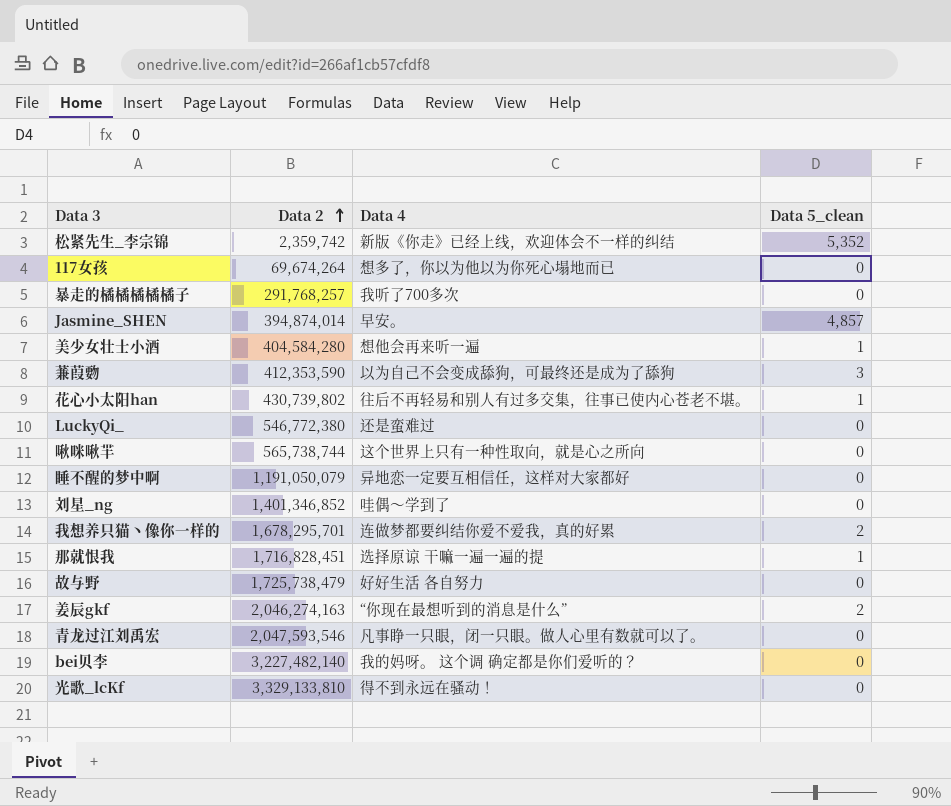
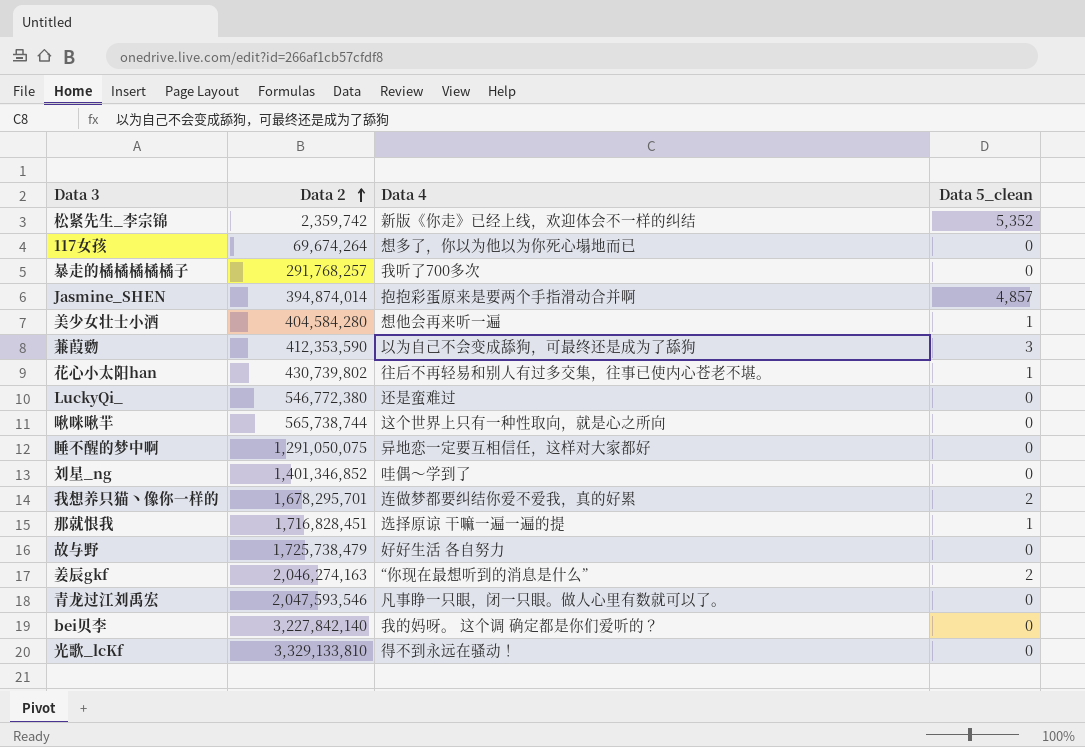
Jasmine_SHEN | Data 4: 早安。 -> 抱抱彩蛋原来是要两个手指滑动合并啊
睡不醒的梦中啊 | Data 2: 1,191,050,079 -> 1,291,050,075
bei贝李 | Data 2: 3,227,482,140 -> 3,227,842,140

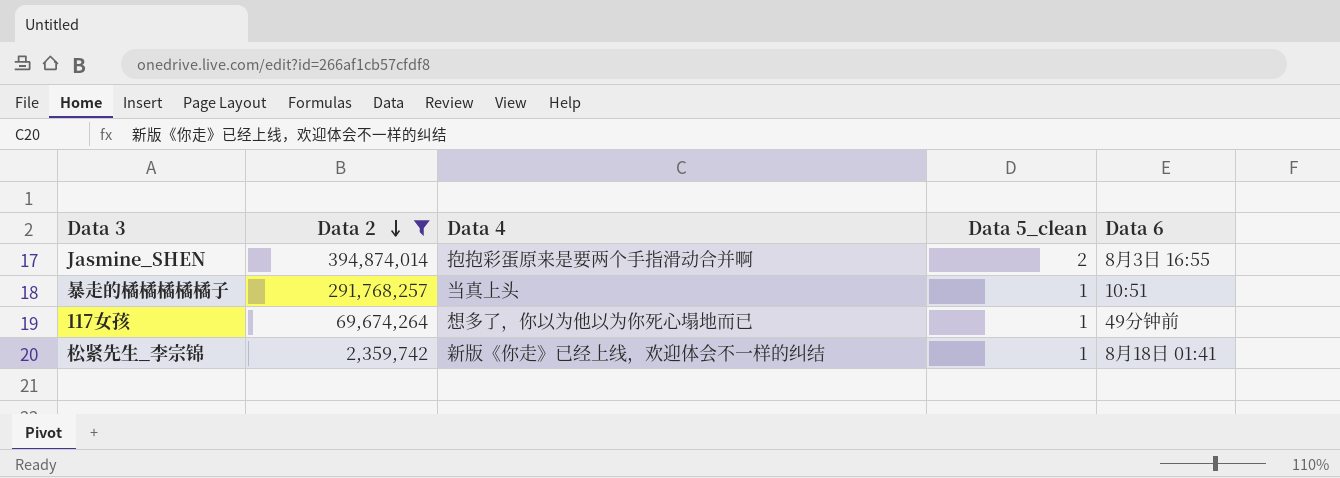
filter: none -> Data 2 <= 394,874,014
row order: Data 2 ascending -> Data 2 descending
column Data 6 | position: none -> 5
Jasmine_SHEN | Data 5_clean: 4,857 -> 2
暴走的橘橘橘橘橘子 | Data 4: 我听了700多次 -> 当真上头
暴走的橘橘橘橘橘子 | Data 5_clean: 0 -> 1
117女孩 | Data 5_clean: 0 -> 1
松紧先生_李宗锦 | Data 5_clean: 5,352 -> 1

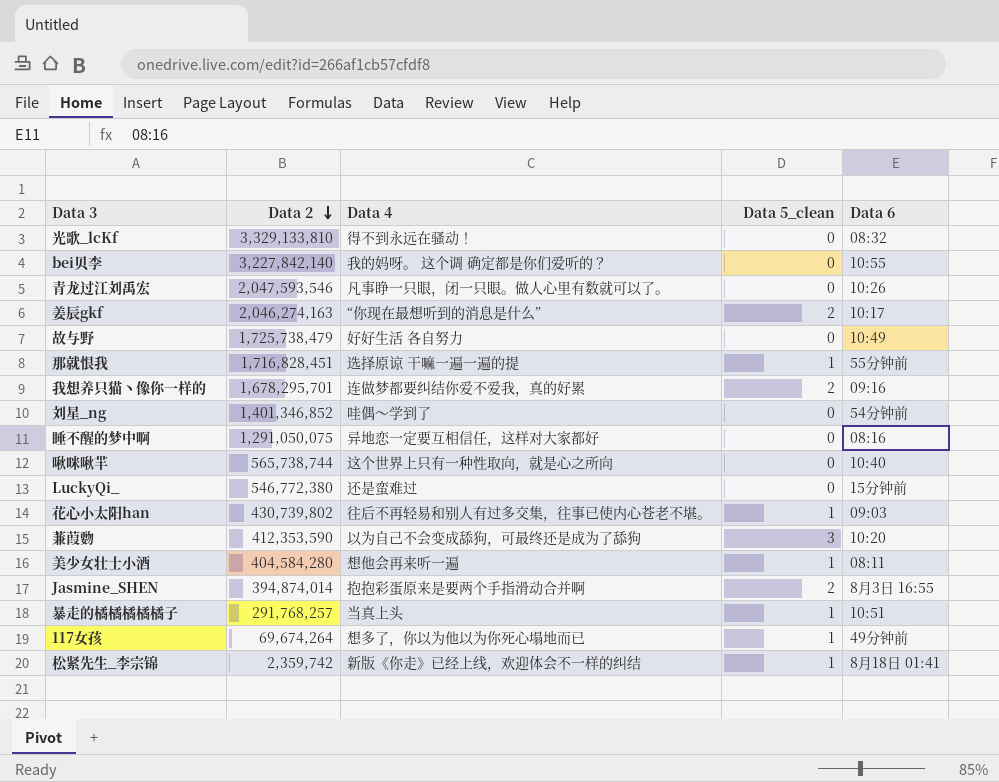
filter: Data 2 <= 394,874,014 -> none

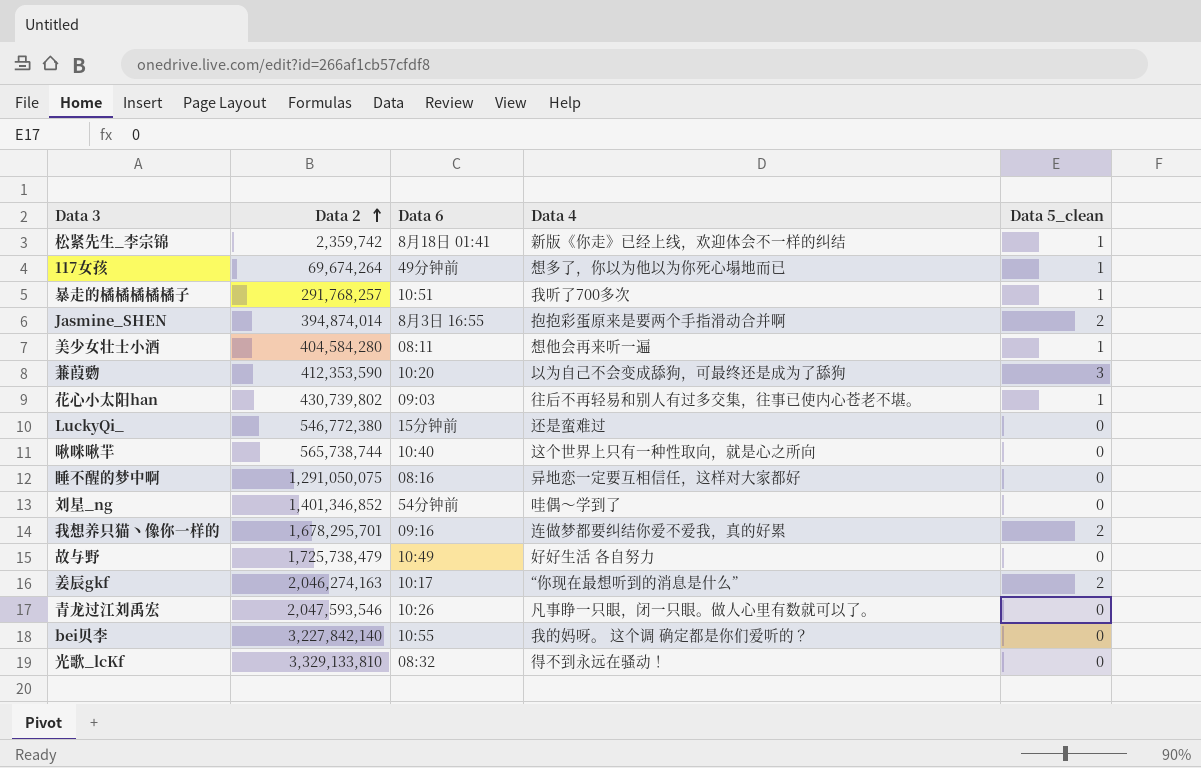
row order: Data 2 descending -> Data 2 ascending
column Data 6 | position: 5 -> 3
row 那就恨我: 1,716,828,451 | 选择原谅 干嘛一遍一遍的提 | 1 | 55分钟前 -> none
暴走的橘橘橘橘橘子 | Data 4: 当真上头 -> 我听了700多次

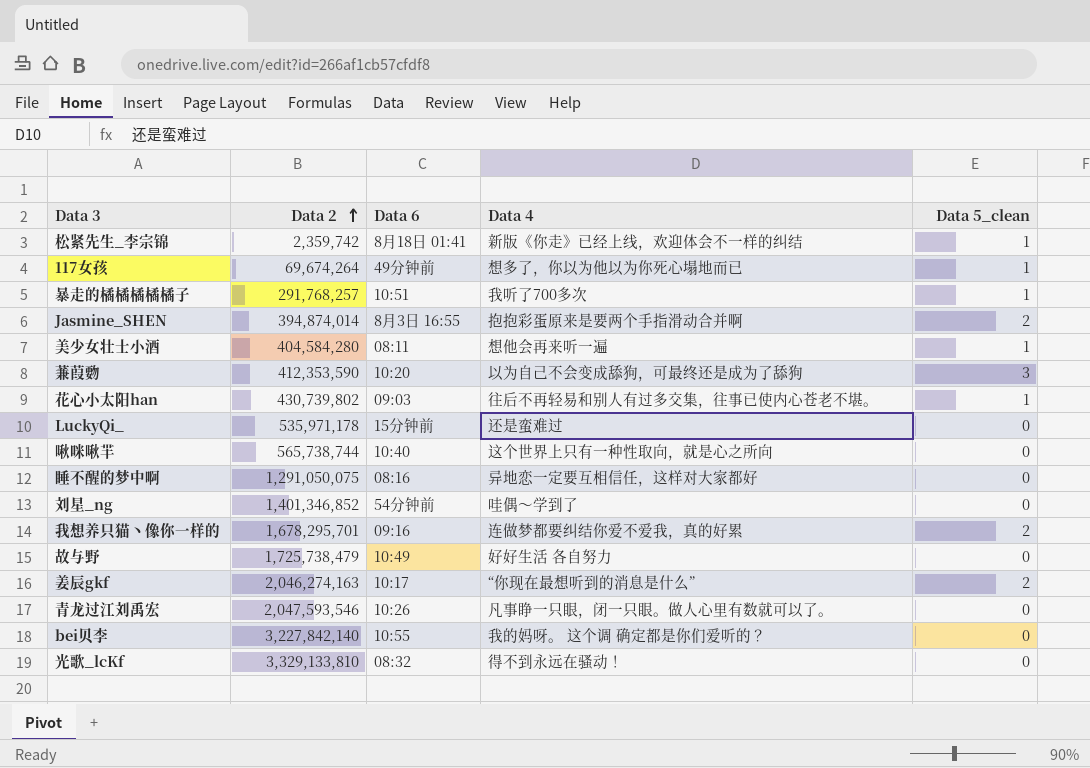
LuckyQi_ | Data 2: 546,772,380 -> 535,971,178

